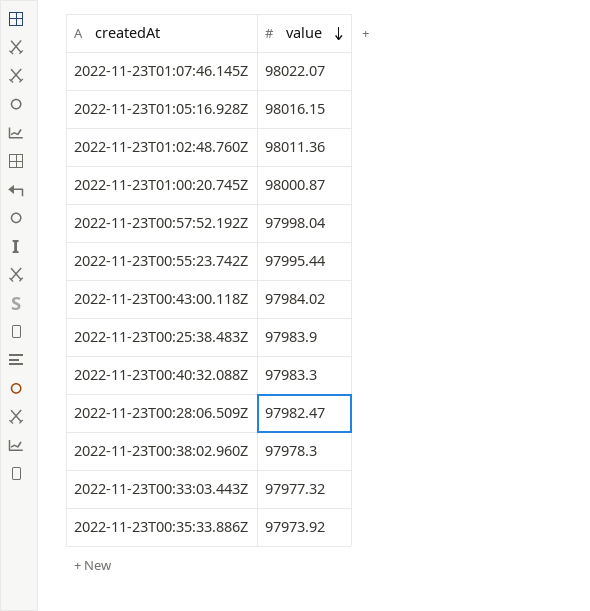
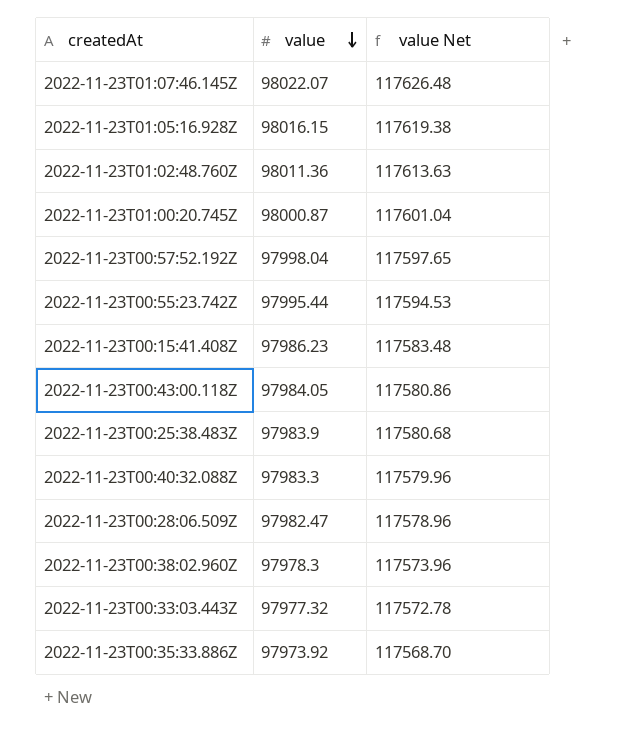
column value Net | formula: none -> [value] * 1.2
row 2022-11-23T00:15:41.408Z: none -> 97986.23 | 117583.48
2022-11-23T00:43:00.118Z | value: 97984.02 -> 97984.05

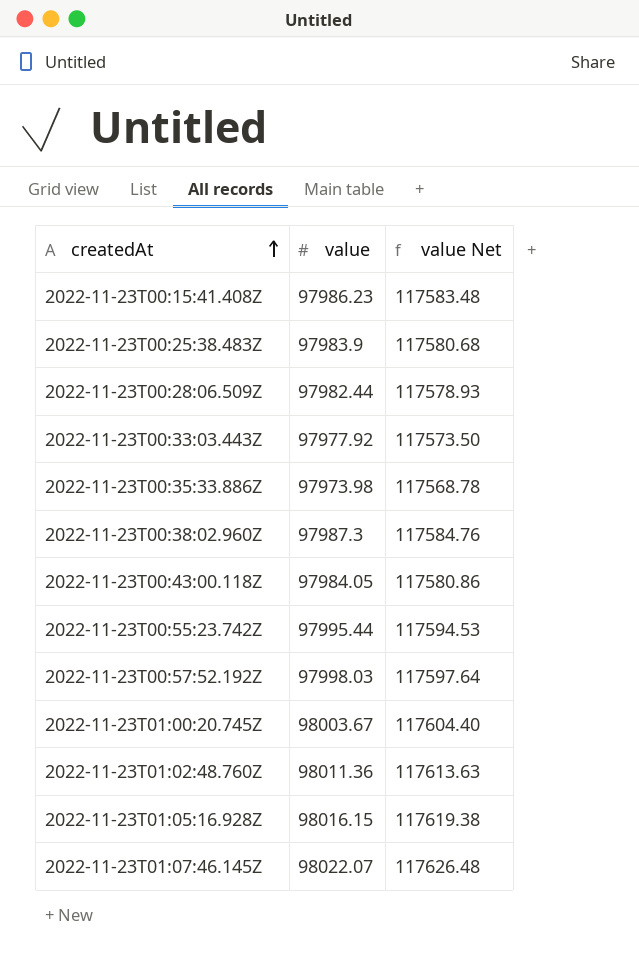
row order: value descending -> createdAt ascending
row 2022-11-23T00:40:32.088Z: 97983.3 | 117579.96 -> none
2022-11-23T00:28:06.509Z | value: 97982.47 -> 97982.44
2022-11-23T00:28:06.509Z | value Net: 117578.96 -> 117578.93
2022-11-23T00:33:03.443Z | value: 97977.32 -> 97977.92
2022-11-23T00:33:03.443Z | value Net: 117572.78 -> 117573.50
2022-11-23T00:35:33.886Z | value: 97973.92 -> 97973.98
2022-11-23T00:35:33.886Z | value Net: 117568.70 -> 117568.78
2022-11-23T00:38:02.960Z | value: 97978.3 -> 97987.3
2022-11-23T00:38:02.960Z | value Net: 117573.96 -> 117584.76
2022-11-23T00:57:52.192Z | value: 97998.04 -> 97998.03
2022-11-23T00:57:52.192Z | value Net: 117597.65 -> 117597.64
2022-11-23T01:00:20.745Z | value: 98000.87 -> 98003.67
2022-11-23T01:00:20.745Z | value Net: 117601.04 -> 117604.40

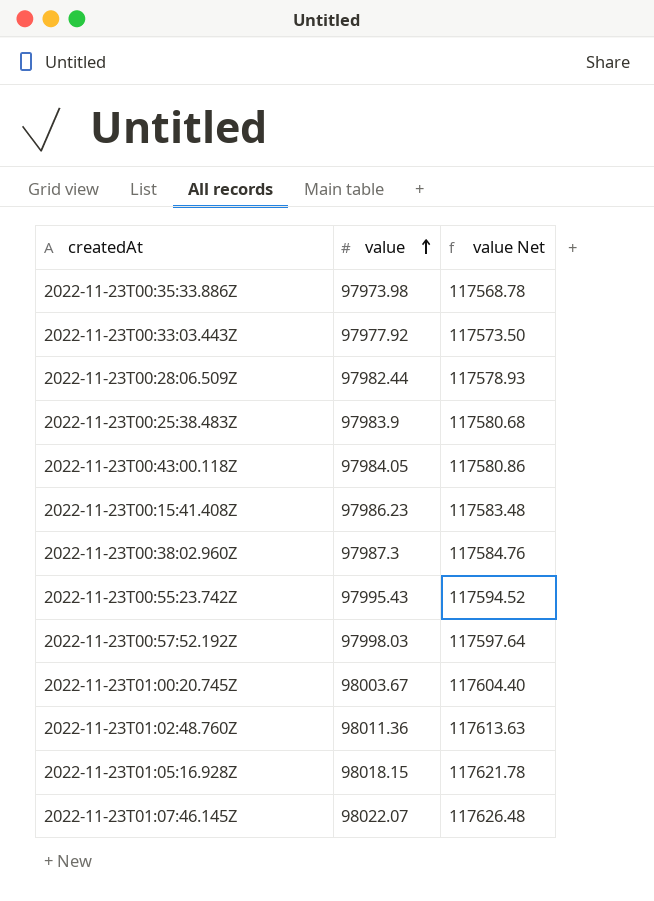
row order: createdAt ascending -> value ascending
2022-11-23T00:55:23.742Z | value: 97995.44 -> 97995.43
2022-11-23T00:55:23.742Z | value Net: 117594.53 -> 117594.52
2022-11-23T01:05:16.928Z | value: 98016.15 -> 98018.15
2022-11-23T01:05:16.928Z | value Net: 117619.38 -> 117621.78

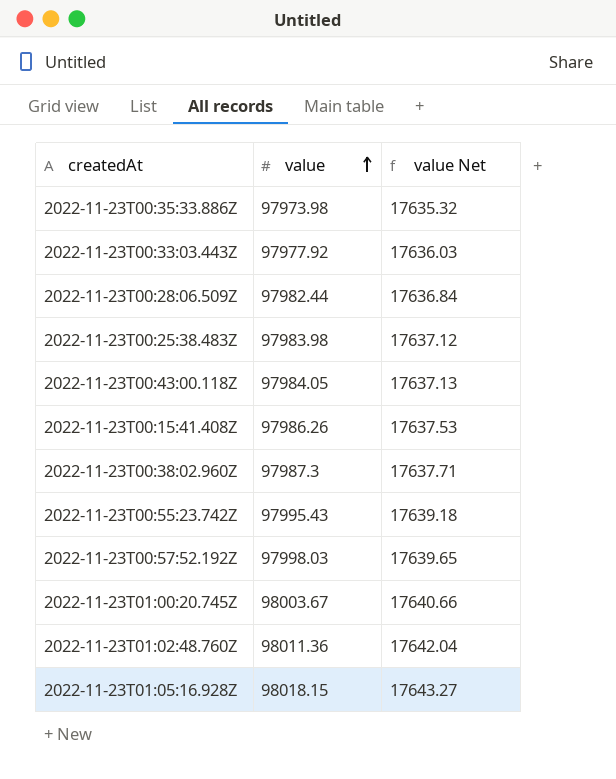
column value Net | formula: [value] * 1.2 -> [value] * 0.18
row 2022-11-23T01:07:46.145Z: 98022.07 | 117626.48 -> none
2022-11-23T00:25:38.483Z | value: 97983.9 -> 97983.98
2022-11-23T00:15:41.408Z | value: 97986.23 -> 97986.26

